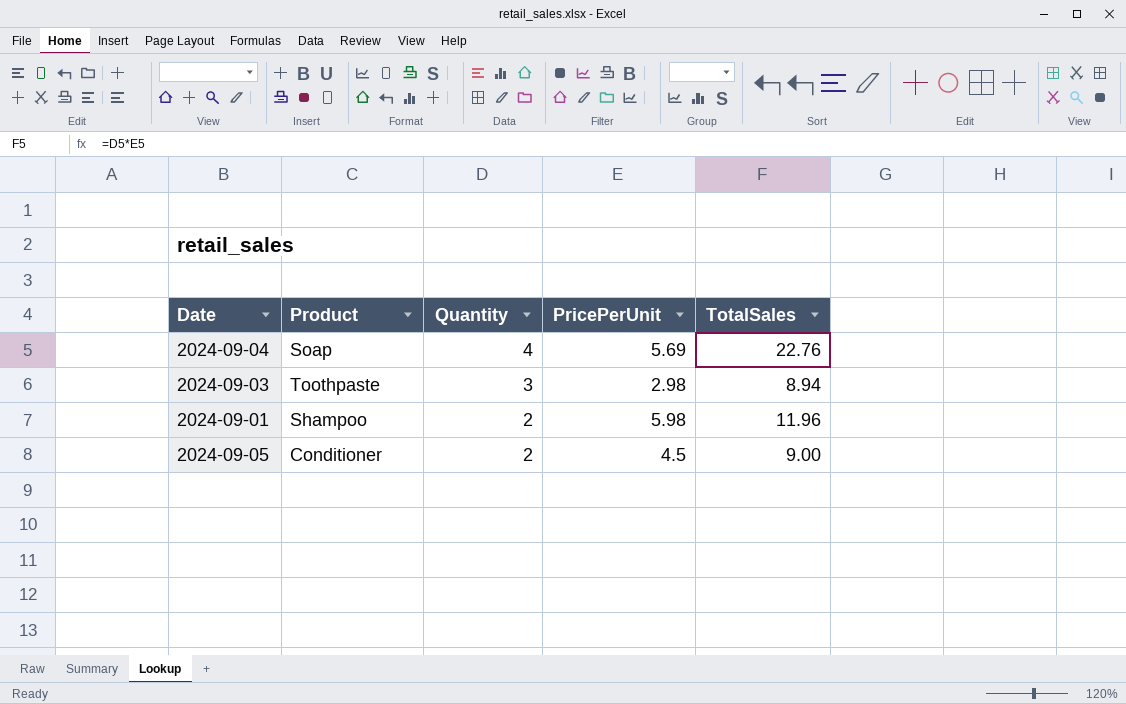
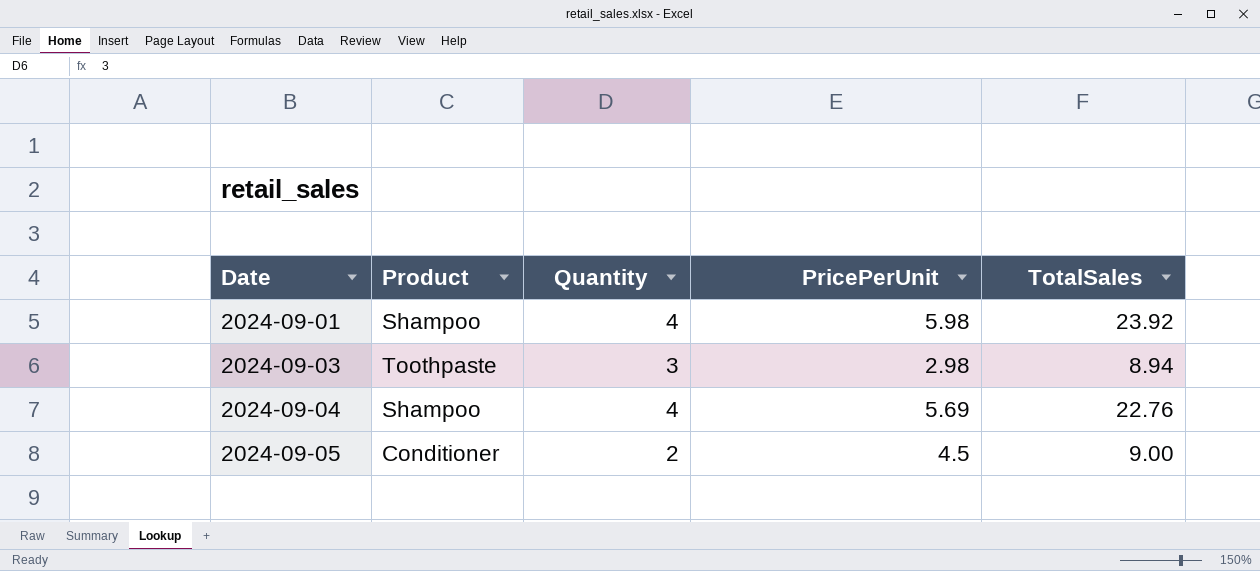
row order: Quantity descending -> Date ascending
2024-09-01 | Quantity: 2 -> 4
2024-09-01 | TotalSales: 11.96 -> 23.92
2024-09-04 | Product: Soap -> Shampoo

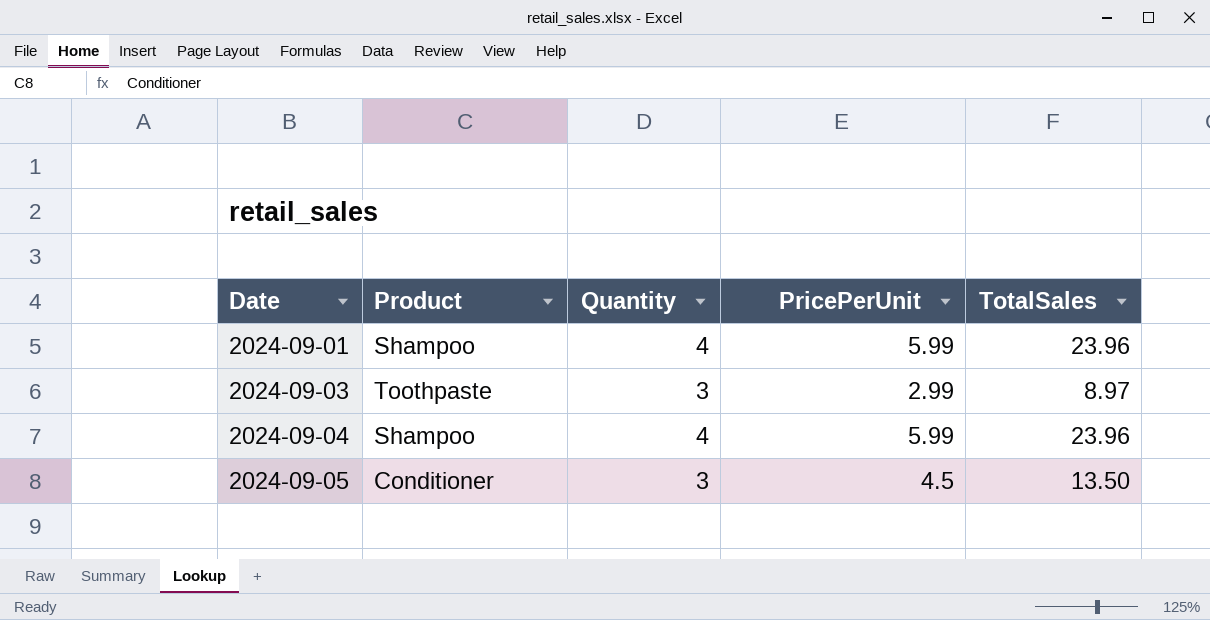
2024-09-01 | PricePerUnit: 5.98 -> 5.99
2024-09-01 | TotalSales: 23.92 -> 23.96
2024-09-03 | PricePerUnit: 2.98 -> 2.99
2024-09-03 | TotalSales: 8.94 -> 8.97
2024-09-04 | PricePerUnit: 5.69 -> 5.99
2024-09-04 | TotalSales: 22.76 -> 23.96
2024-09-05 | Quantity: 2 -> 3
2024-09-05 | TotalSales: 9.00 -> 13.50

